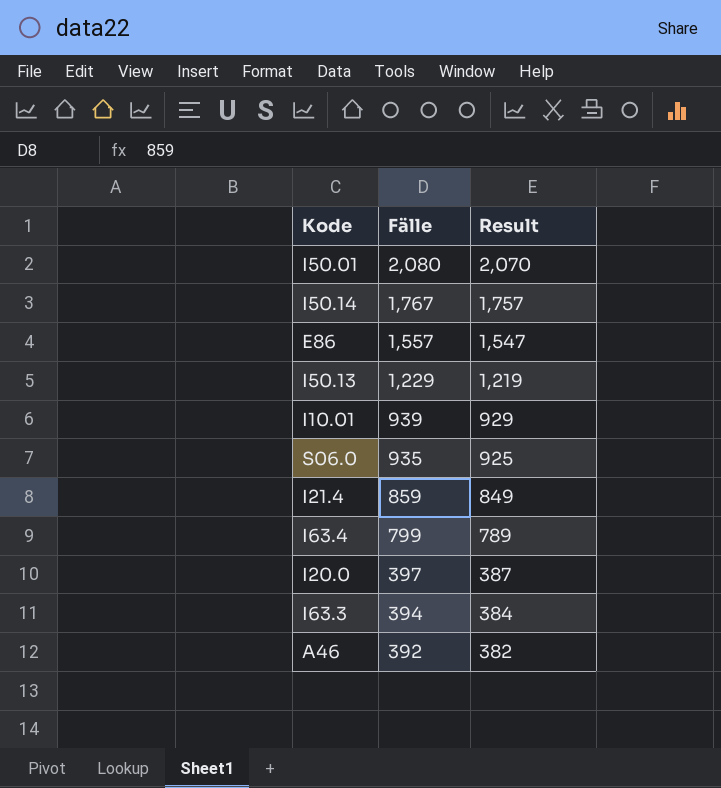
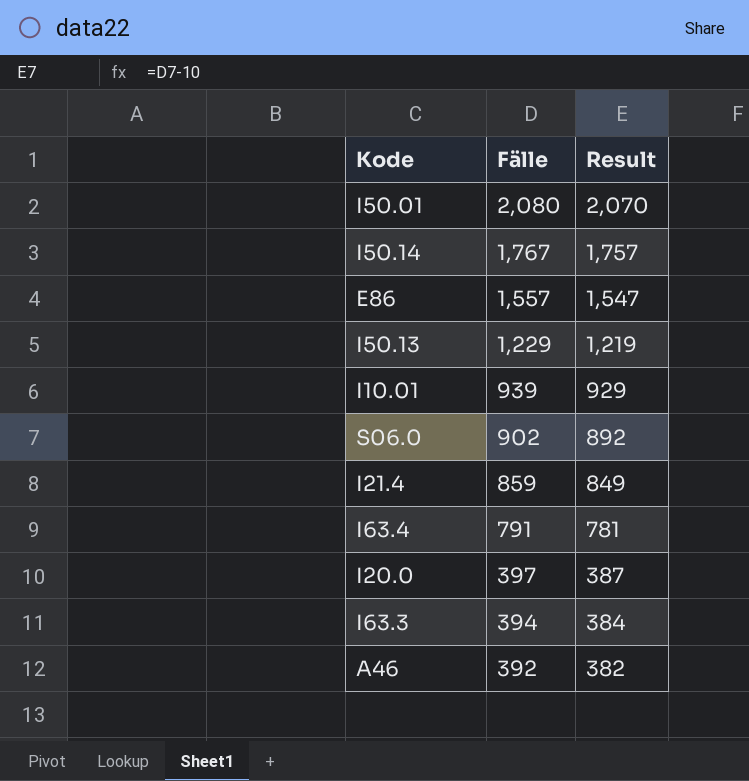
S06.0 | Fälle: 935 -> 902
S06.0 | Result: 925 -> 892
I63.4 | Fälle: 799 -> 791
I63.4 | Result: 789 -> 781

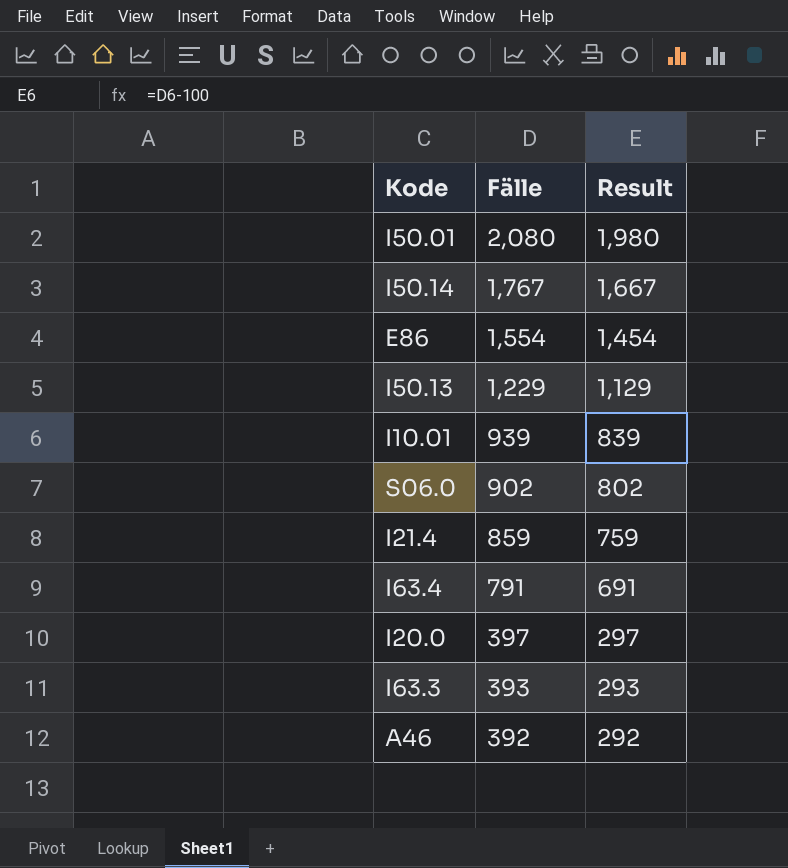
column Result | formula: [Fälle] - 10 -> [Fälle] - 100
E86 | Fälle: 1,557 -> 1,554
I63.3 | Fälle: 394 -> 393

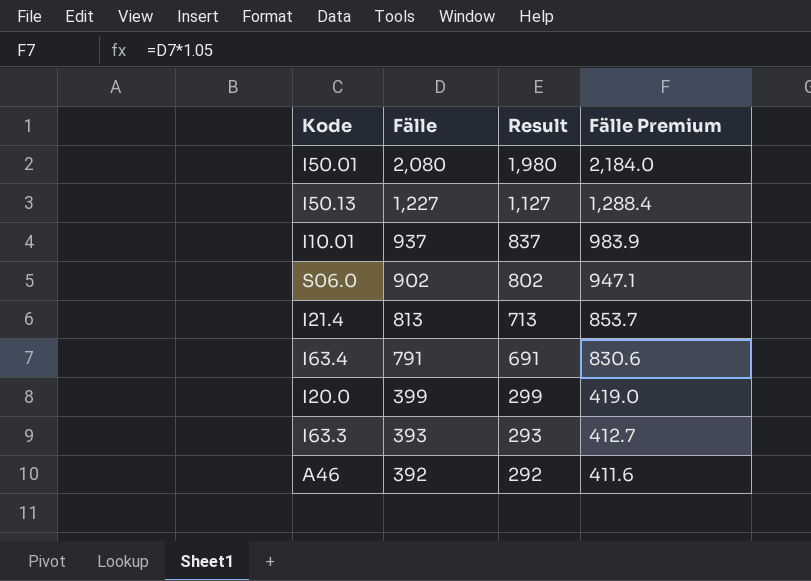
column Fälle Premium | formula: none -> [Fälle] * 1.05
row I50.14: 1,767 | 1,667 -> none
row E86: 1,554 | 1,454 -> none
I50.13 | Fälle: 1,229 -> 1,227
I50.13 | Result: 1,129 -> 1,127
I10.01 | Fälle: 939 -> 937
I10.01 | Result: 839 -> 837
I21.4 | Fälle: 859 -> 813
I21.4 | Result: 759 -> 713
I20.0 | Fälle: 397 -> 399
I20.0 | Result: 297 -> 299

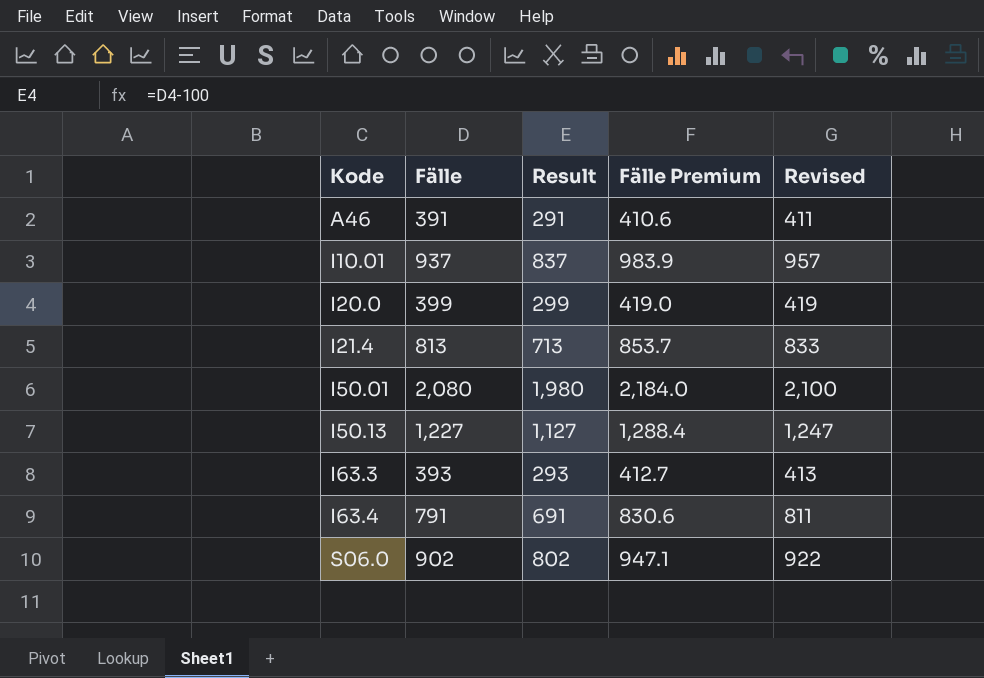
row order: Fälle descending -> Kode ascending
column Revised | formula: none -> [Fälle] + 20
A46 | Fälle: 392 -> 391
A46 | Result: 292 -> 291
A46 | Fälle Premium: 411.6 -> 410.6

